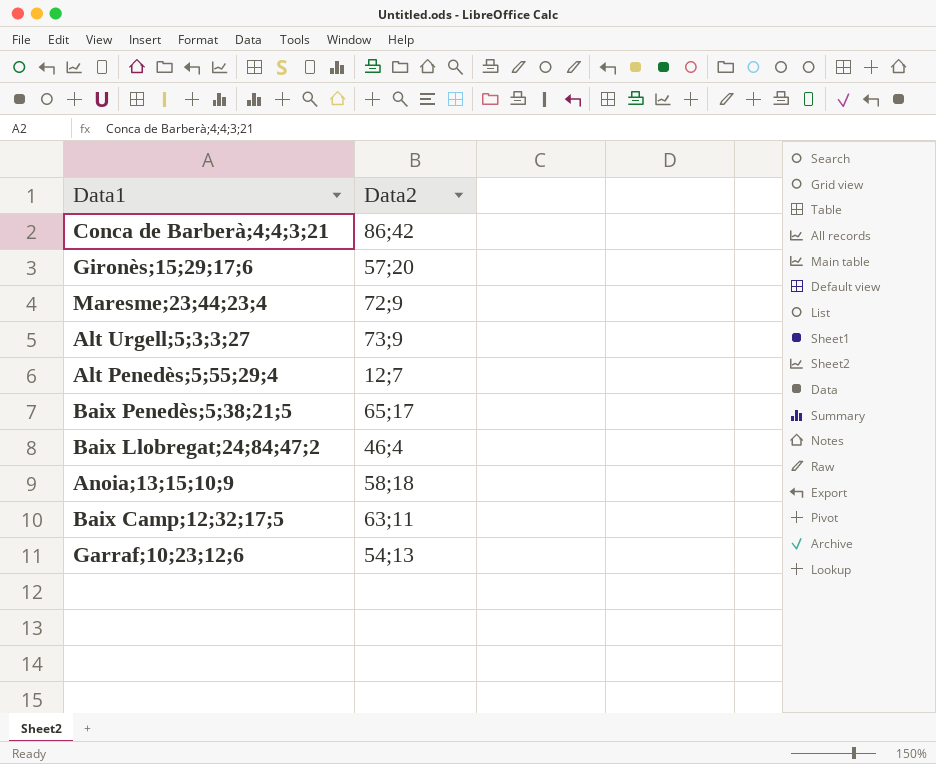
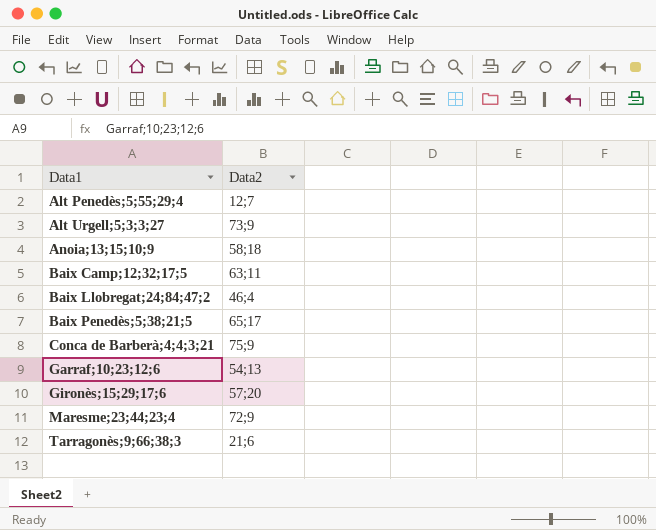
row order: none -> Data1 ascending
Conca de Barberà;4;4;3;21 | Data2: 86;42 -> 75;9
row Tarragonès;9;66;38;3: none -> 21;6

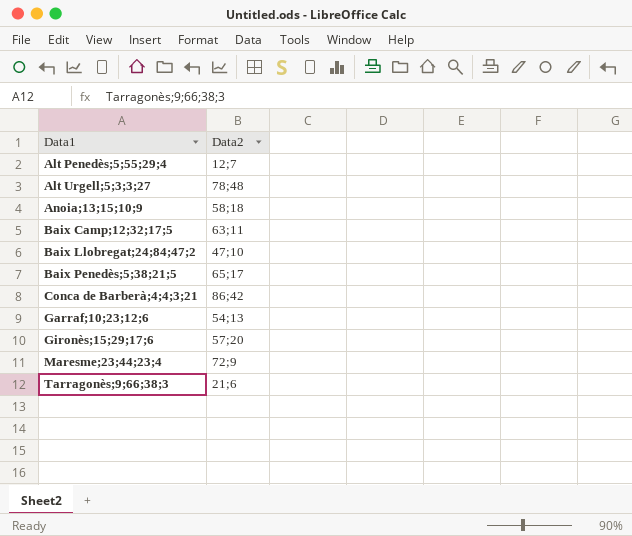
Alt Urgell;5;3;3;27 | Data2: 73;9 -> 78;48
Baix Llobregat;24;84;47;2 | Data2: 46;4 -> 47;10
Conca de Barberà;4;4;3;21 | Data2: 75;9 -> 86;42

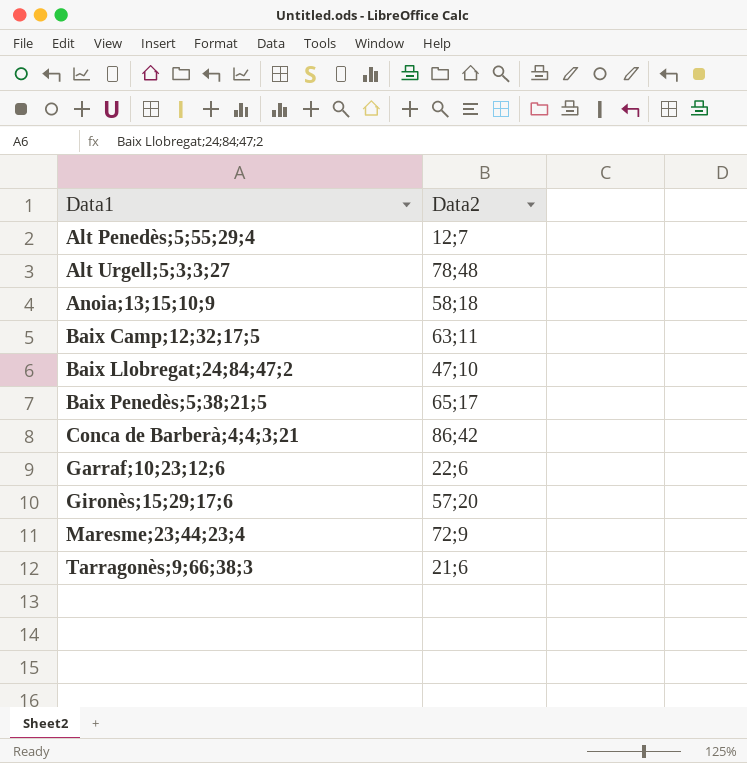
Garraf;10;23;12;6 | Data2: 54;13 -> 22;6

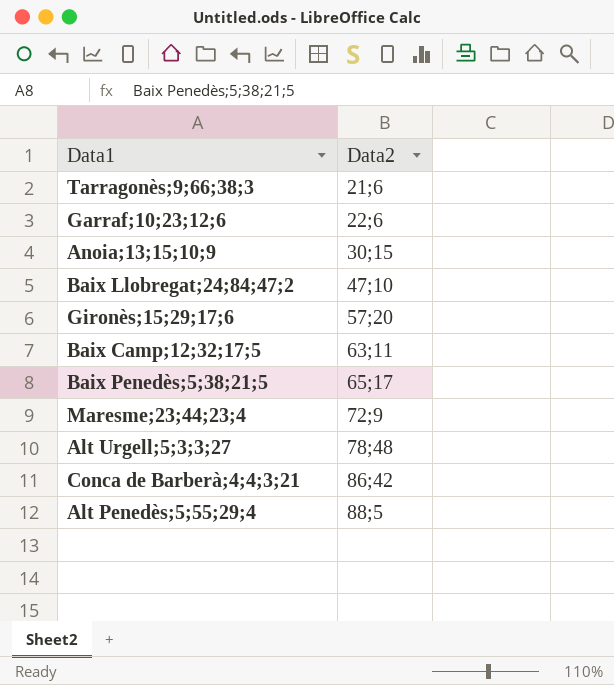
row order: Data1 ascending -> Data2 ascending
Anoia;13;15;10;9 | Data2: 58;18 -> 30;15
Alt Penedès;5;55;29;4 | Data2: 12;7 -> 88;5

